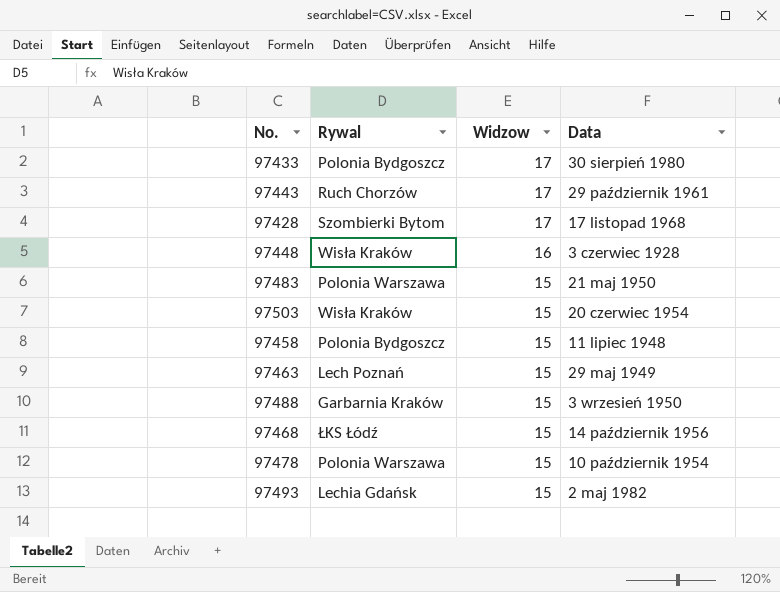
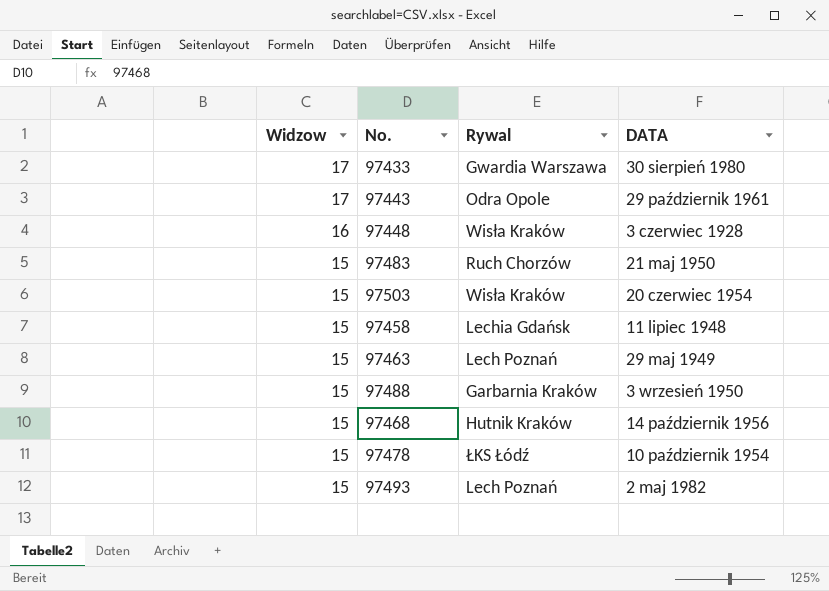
column Widzow | position: 3 -> 1
column name: Data -> DATA
row 97428: Szombierki Bytom | 17 | 17 listopad 1968 -> none
97433 | Rywal: Polonia Bydgoszcz -> Gwardia Warszawa
97443 | Rywal: Ruch Chorzów -> Odra Opole
97483 | Rywal: Polonia Warszawa -> Ruch Chorzów
97458 | Rywal: Polonia Bydgoszcz -> Lechia Gdańsk
97468 | Rywal: ŁKS Łódź -> Hutnik Kraków
97478 | Rywal: Polonia Warszawa -> ŁKS Łódź
97493 | Rywal: Lechia Gdańsk -> Lech Poznań

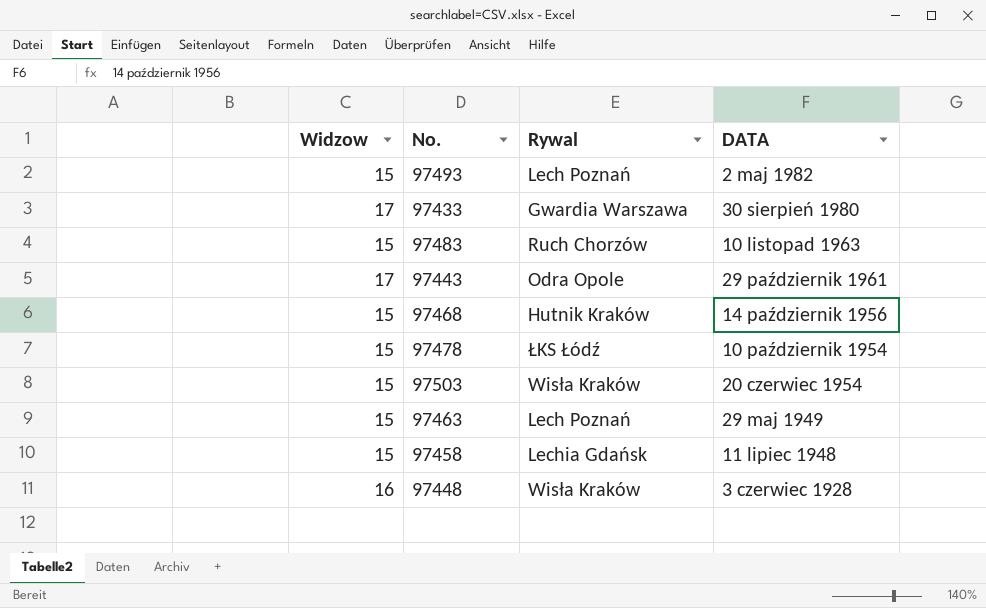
row order: Widzow descending -> DATA descending
row 97488: 15 | Garbarnia Kraków | 3 wrzesień 1950 -> none
97483 | DATA: 21 maj 1950 -> 10 listopad 1963

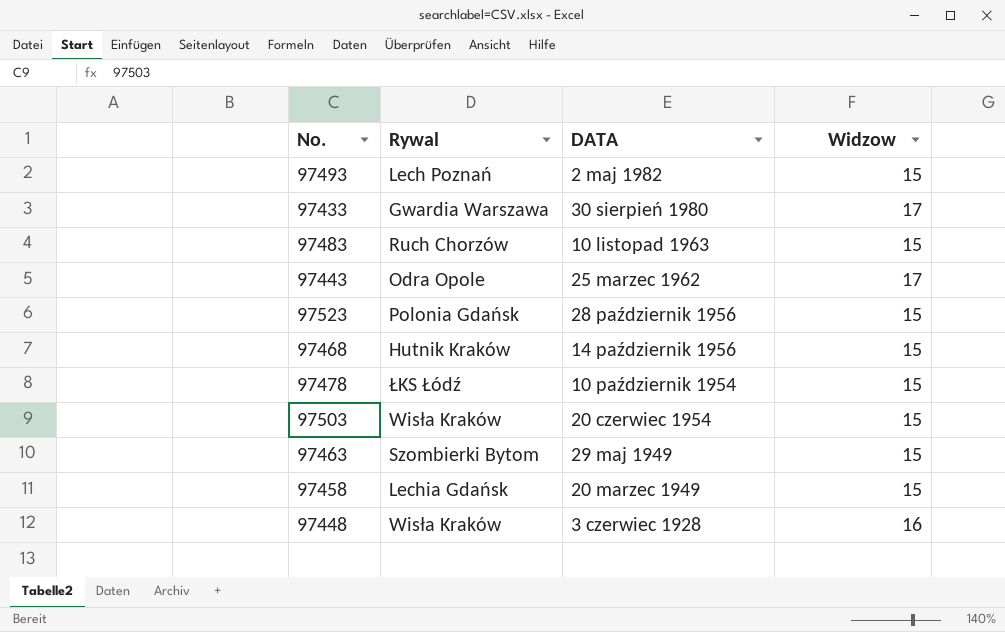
column Widzow | position: 1 -> 4
97443 | DATA: 29 październik 1961 -> 25 marzec 1962
row 97523: none -> Polonia Gdańsk | 28 październik 1956 | 15
97463 | Rywal: Lech Poznań -> Szombierki Bytom
97458 | DATA: 11 lipiec 1948 -> 20 marzec 1949

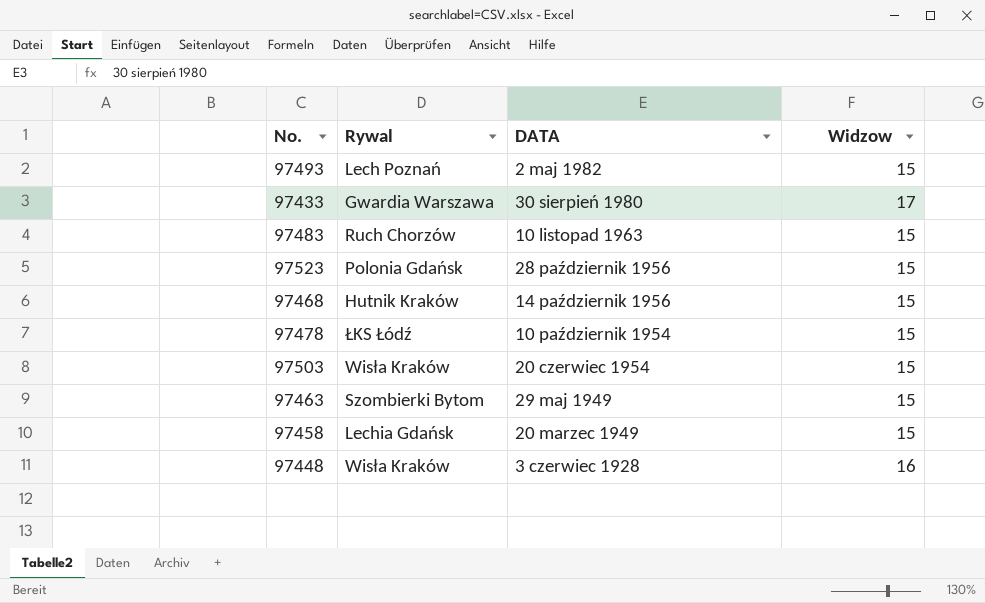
row 97443: Odra Opole | 25 marzec 1962 | 17 -> none

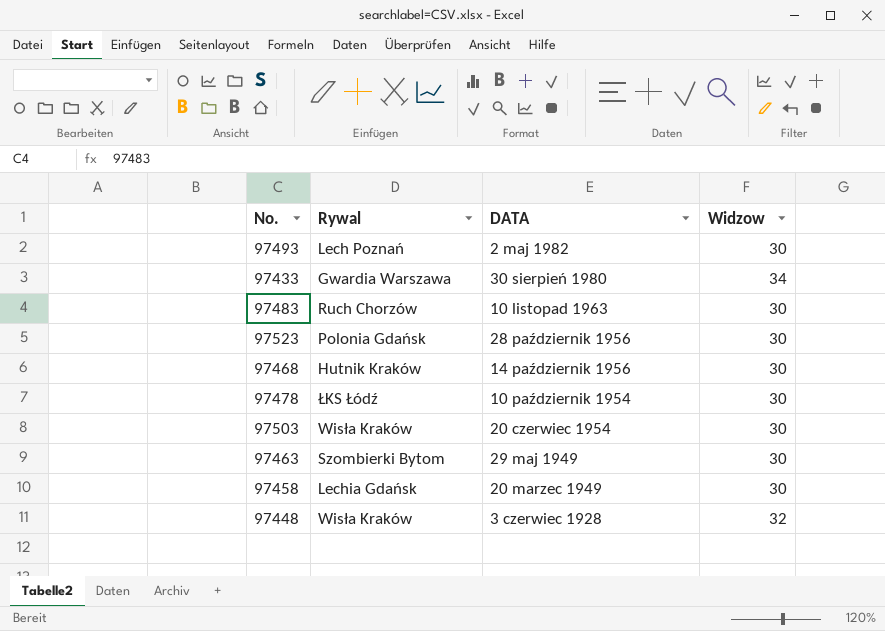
97493 | Widzow: 15 -> 30
97433 | Widzow: 17 -> 34
97483 | Widzow: 15 -> 30
97523 | Widzow: 15 -> 30
97468 | Widzow: 15 -> 30
97478 | Widzow: 15 -> 30
97503 | Widzow: 15 -> 30
97463 | Widzow: 15 -> 30
97458 | Widzow: 15 -> 30
97448 | Widzow: 16 -> 32

